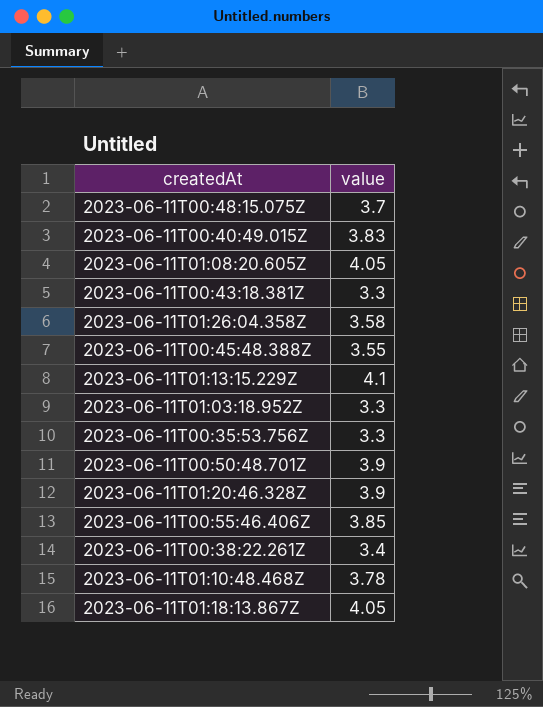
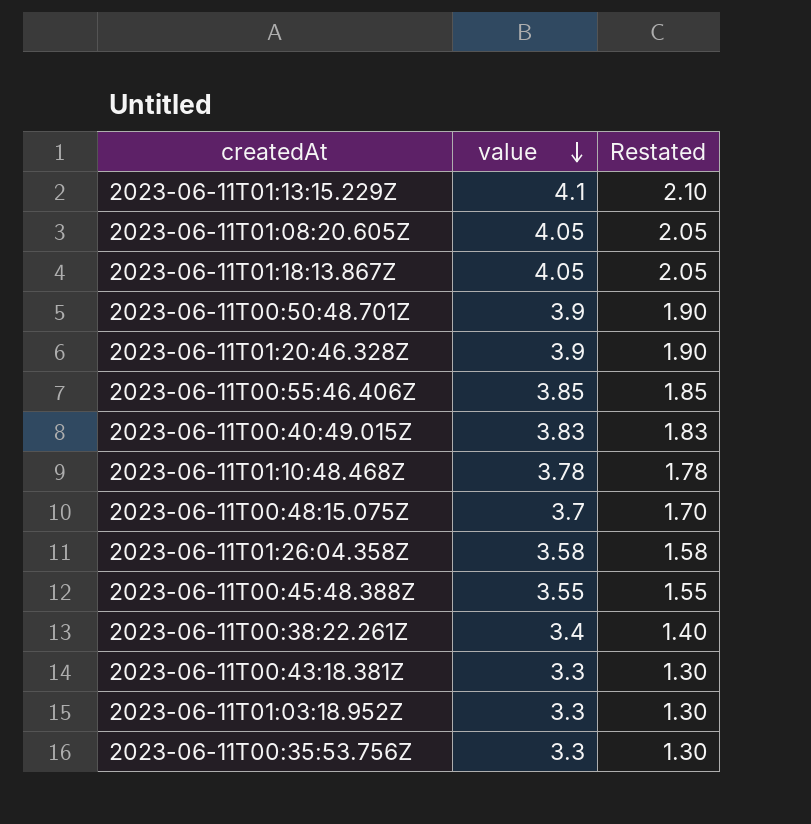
row order: none -> value descending
column Restated | formula: none -> [value] - 2

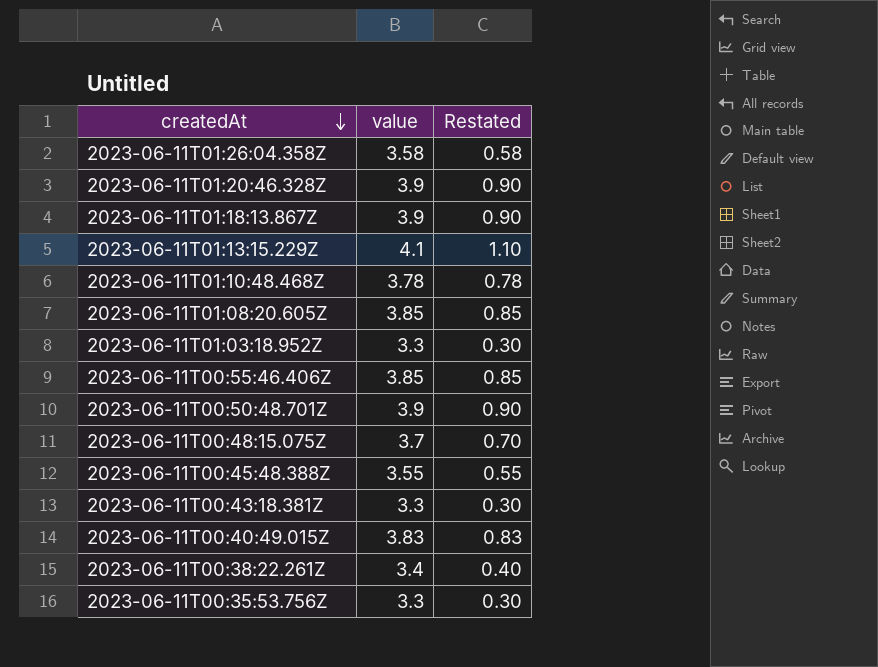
row order: value descending -> createdAt descending
column Restated | formula: [value] - 2 -> [value] - 3
2023-06-11T01:18:13.867Z | value: 4.05 -> 3.9
2023-06-11T01:08:20.605Z | value: 4.05 -> 3.85

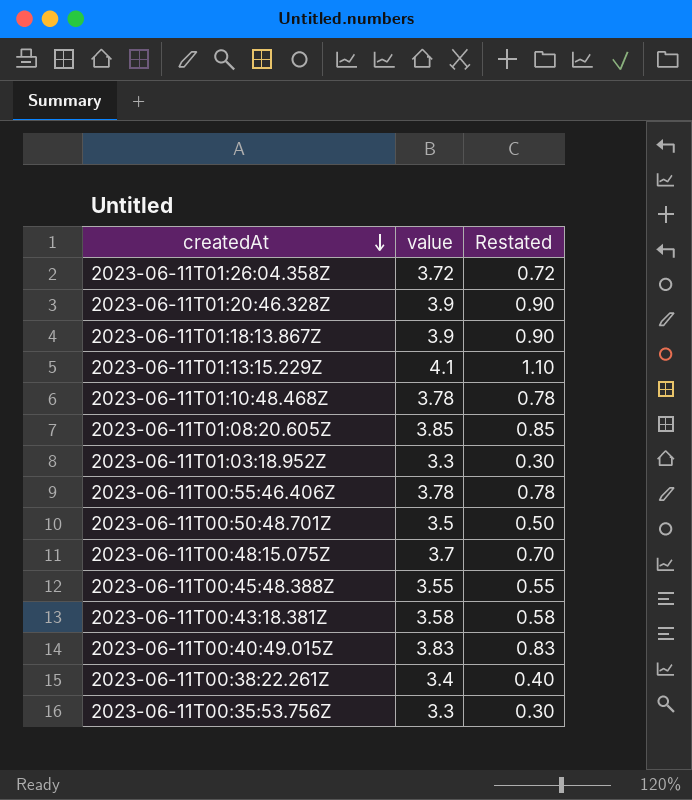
2023-06-11T01:26:04.358Z | value: 3.58 -> 3.72
2023-06-11T01:26:04.358Z | Restated: 0.58 -> 0.72
2023-06-11T00:55:46.406Z | value: 3.85 -> 3.78
2023-06-11T00:55:46.406Z | Restated: 0.85 -> 0.78
2023-06-11T00:50:48.701Z | value: 3.9 -> 3.5
2023-06-11T00:50:48.701Z | Restated: 0.90 -> 0.50
2023-06-11T00:43:18.381Z | value: 3.3 -> 3.58
2023-06-11T00:43:18.381Z | Restated: 0.30 -> 0.58

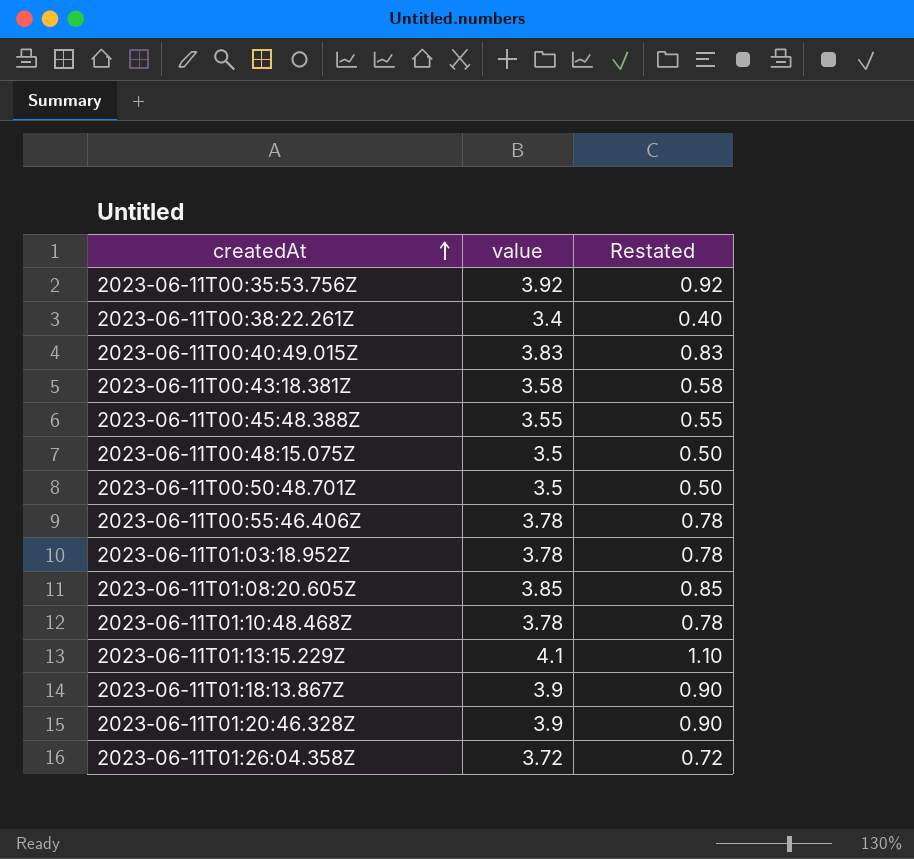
row order: createdAt descending -> createdAt ascending
2023-06-11T00:35:53.756Z | value: 3.3 -> 3.92
2023-06-11T00:35:53.756Z | Restated: 0.30 -> 0.92
2023-06-11T00:48:15.075Z | value: 3.7 -> 3.5
2023-06-11T00:48:15.075Z | Restated: 0.70 -> 0.50
2023-06-11T01:03:18.952Z | value: 3.3 -> 3.78
2023-06-11T01:03:18.952Z | Restated: 0.30 -> 0.78

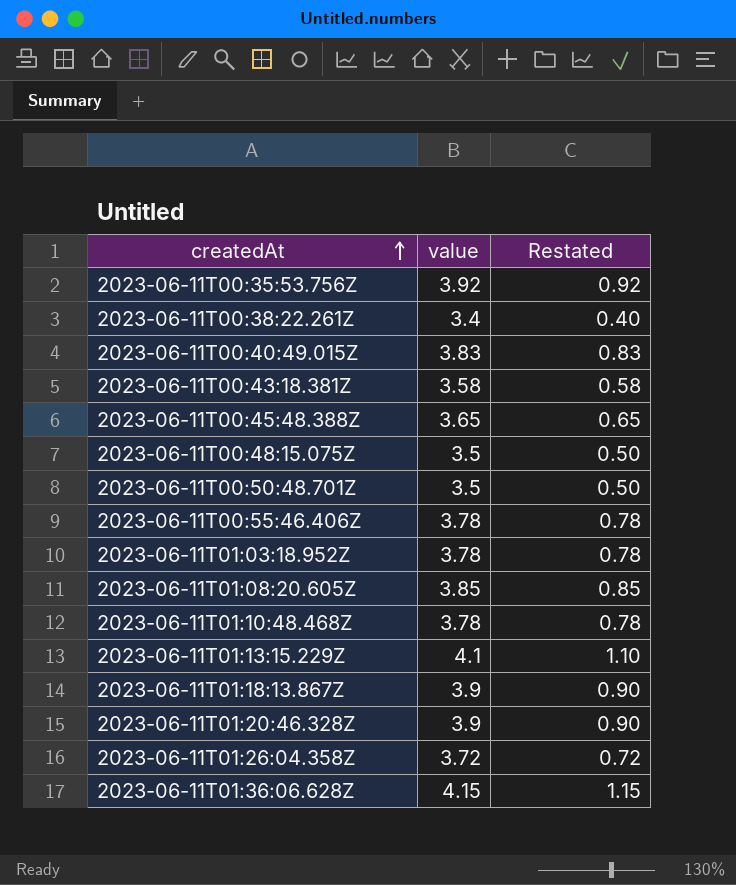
2023-06-11T00:45:48.388Z | value: 3.55 -> 3.65
2023-06-11T00:45:48.388Z | Restated: 0.55 -> 0.65
row 2023-06-11T01:36:06.628Z: none -> 4.15 | 1.15

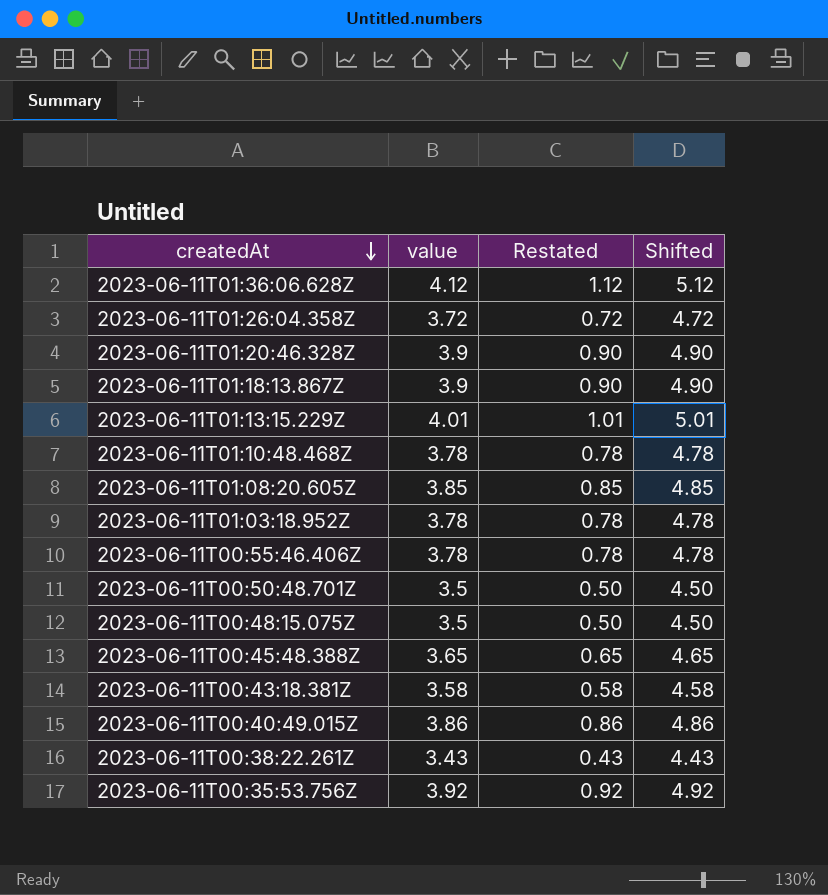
row order: createdAt ascending -> createdAt descending
column Shifted | formula: none -> [value] + 1
2023-06-11T01:36:06.628Z | value: 4.15 -> 4.12
2023-06-11T01:36:06.628Z | Restated: 1.15 -> 1.12
2023-06-11T01:13:15.229Z | value: 4.1 -> 4.01
2023-06-11T01:13:15.229Z | Restated: 1.10 -> 1.01
2023-06-11T00:40:49.015Z | value: 3.83 -> 3.86
2023-06-11T00:40:49.015Z | Restated: 0.83 -> 0.86
2023-06-11T00:38:22.261Z | value: 3.4 -> 3.43
2023-06-11T00:38:22.261Z | Restated: 0.40 -> 0.43

